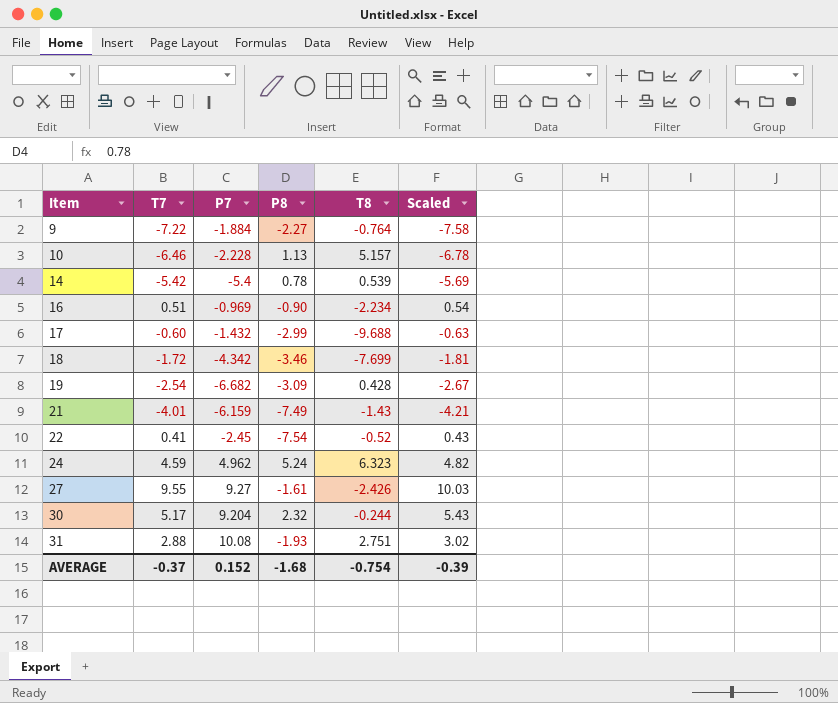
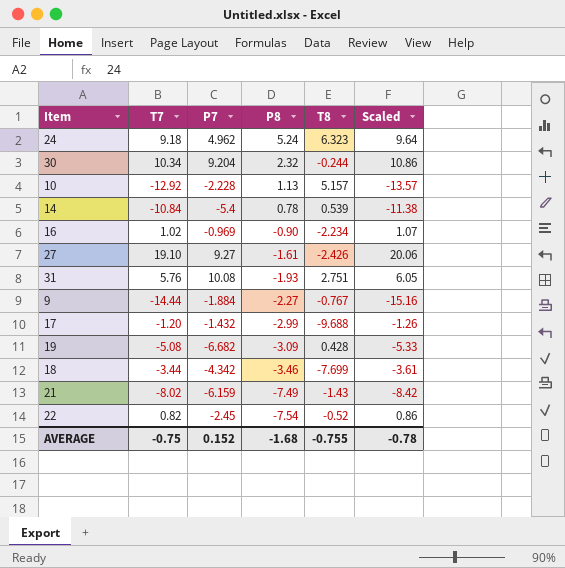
row order: Item ascending -> P8 descending
24 | T7: 4.59 -> 9.18
24 | Scaled: 4.82 -> 9.64
30 | T7: 5.17 -> 10.34
30 | Scaled: 5.43 -> 10.86
10 | T7: -6.46 -> -12.92
10 | Scaled: -6.78 -> -13.57
14 | T7: -5.42 -> -10.84
14 | Scaled: -5.69 -> -11.38
16 | T7: 0.51 -> 1.02
16 | Scaled: 0.54 -> 1.07
27 | T7: 9.55 -> 19.10
27 | Scaled: 10.03 -> 20.06
31 | T7: 2.88 -> 5.76
31 | Scaled: 3.02 -> 6.05
9 | T7: -7.22 -> -14.44
9 | T8: -0.764 -> -0.767
9 | Scaled: -7.58 -> -15.16
17 | T7: -0.60 -> -1.20
17 | Scaled: -0.63 -> -1.26
19 | T7: -2.54 -> -5.08
19 | Scaled: -2.67 -> -5.33
18 | T7: -1.72 -> -3.44
18 | Scaled: -1.81 -> -3.61
21 | T7: -4.01 -> -8.02
21 | Scaled: -4.21 -> -8.42
22 | T7: 0.41 -> 0.82
22 | Scaled: 0.43 -> 0.86
AVERAGE | T7: -0.37 -> -0.75
AVERAGE | T8: -0.754 -> -0.755
AVERAGE | Scaled: -0.39 -> -0.78

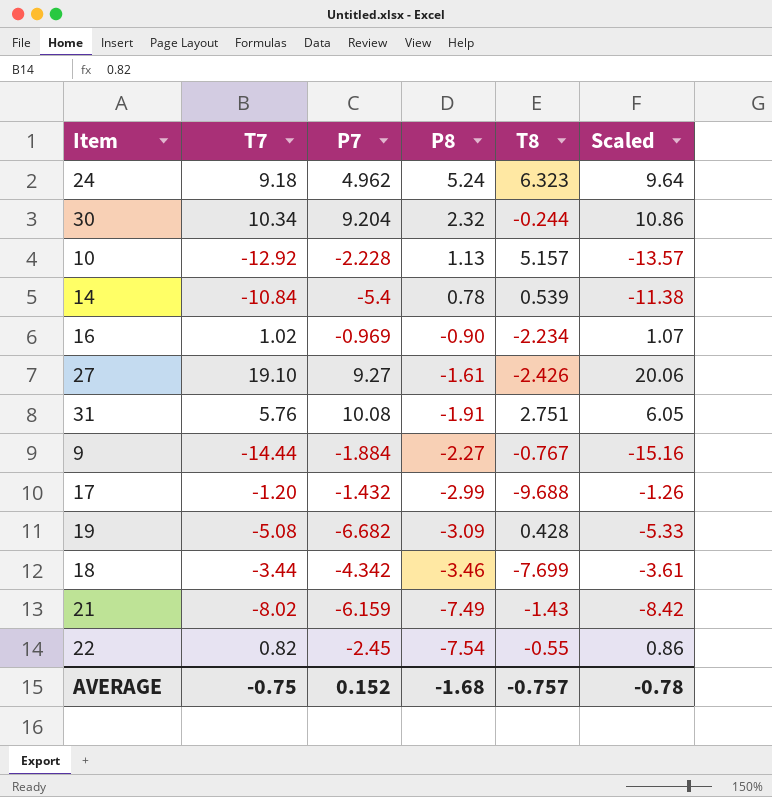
31 | P8: -1.93 -> -1.91
22 | T8: -0.52 -> -0.55
AVERAGE | T8: -0.755 -> -0.757

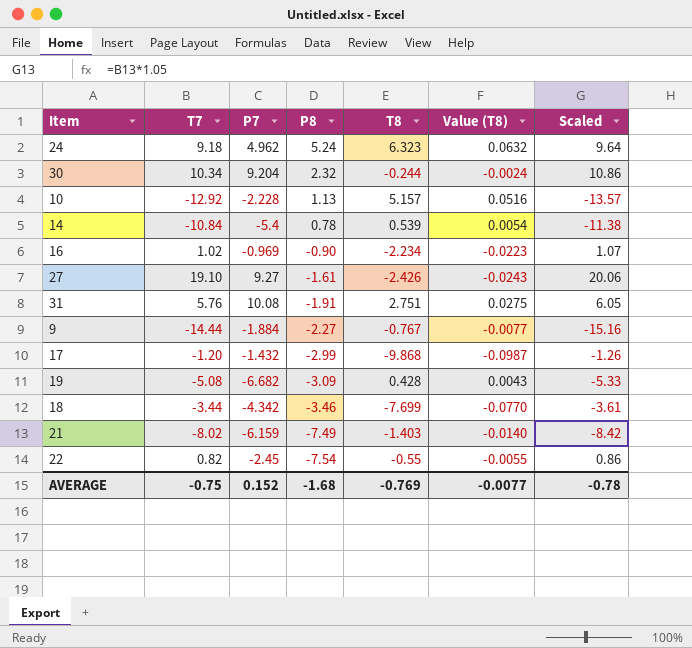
column Value (T8) | formula: none -> [T8] * 0.01
17 | T8: -9.688 -> -9.868
21 | T8: -1.43 -> -1.403
AVERAGE | T8: -0.757 -> -0.769

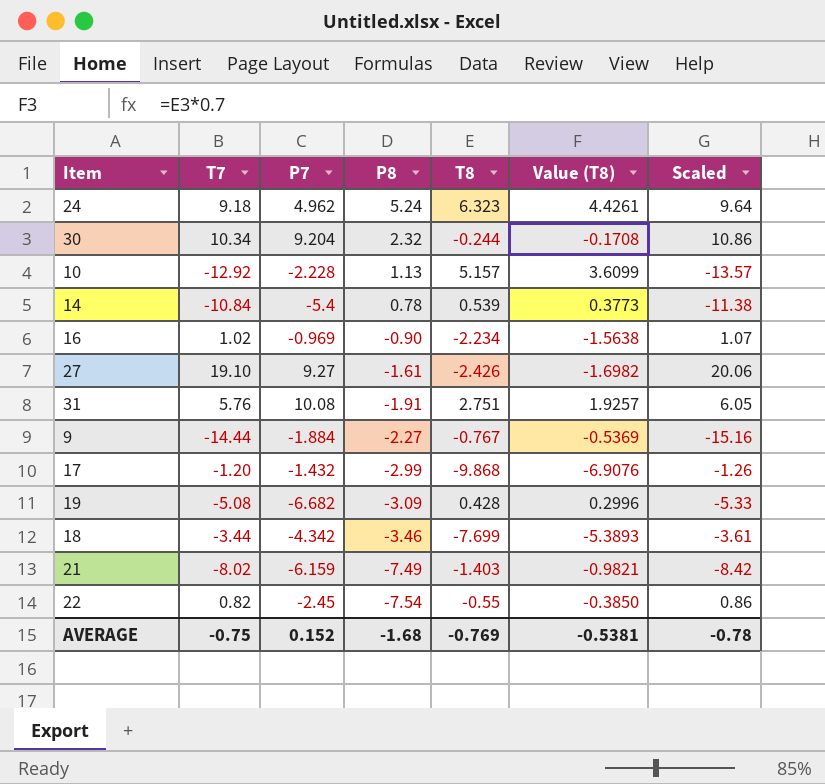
column Value (T8) | formula: [T8] * 0.01 -> [T8] * 0.7
AVERAGE | Value (T8): -0.0077 -> -0.5381

